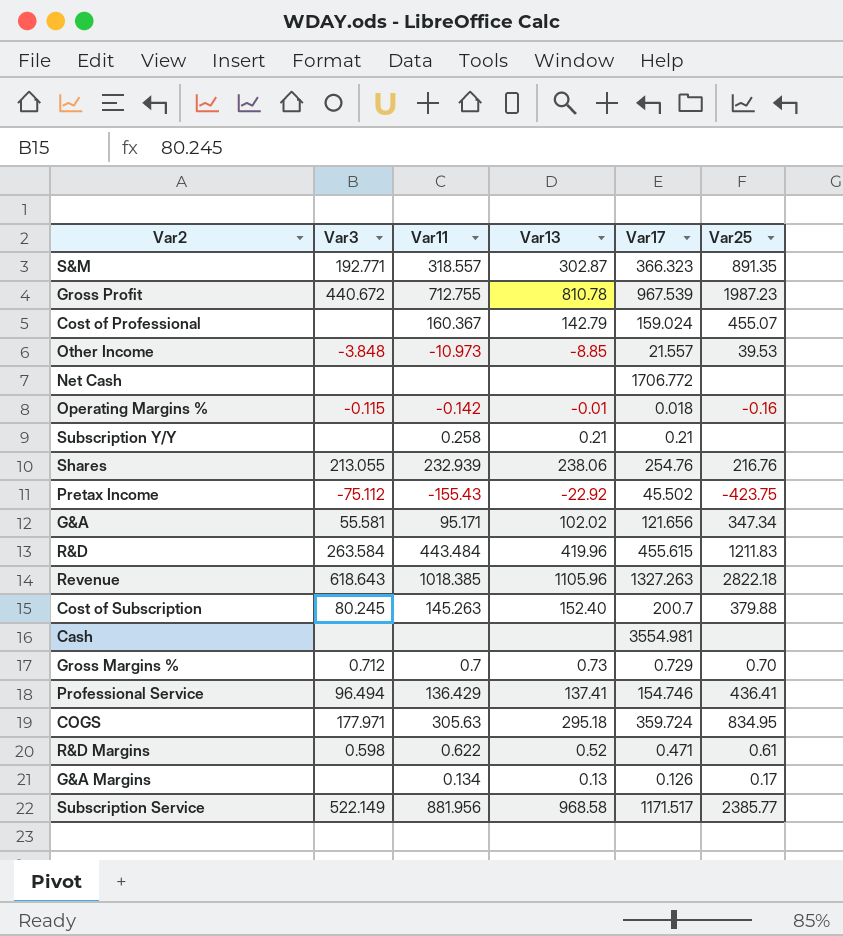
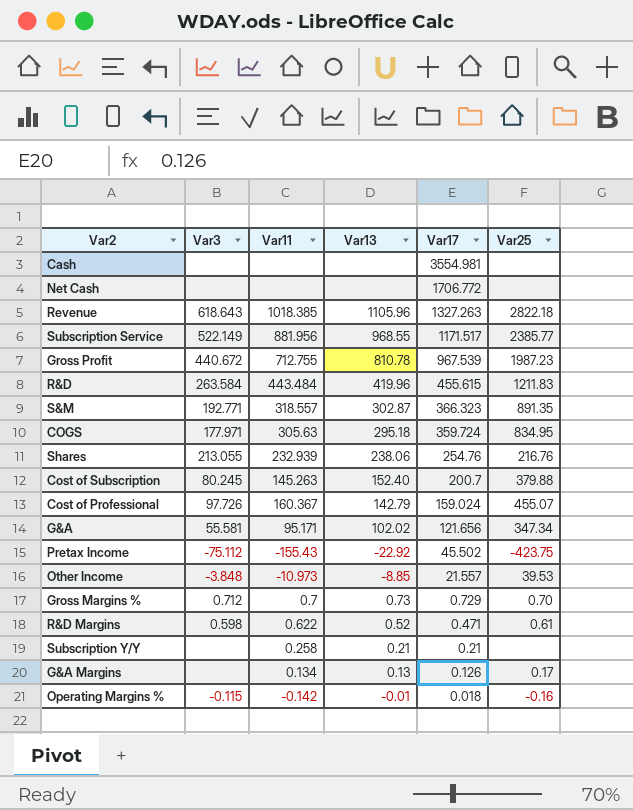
row order: none -> Var17 descending
row Professional Service: 96.494 | 136.429 | 137.41 | 154.746 | 436.41 -> none
Subscription Service | Var13: 968.58 -> 968.55
Cost of Professional | Var3: none -> 97.726

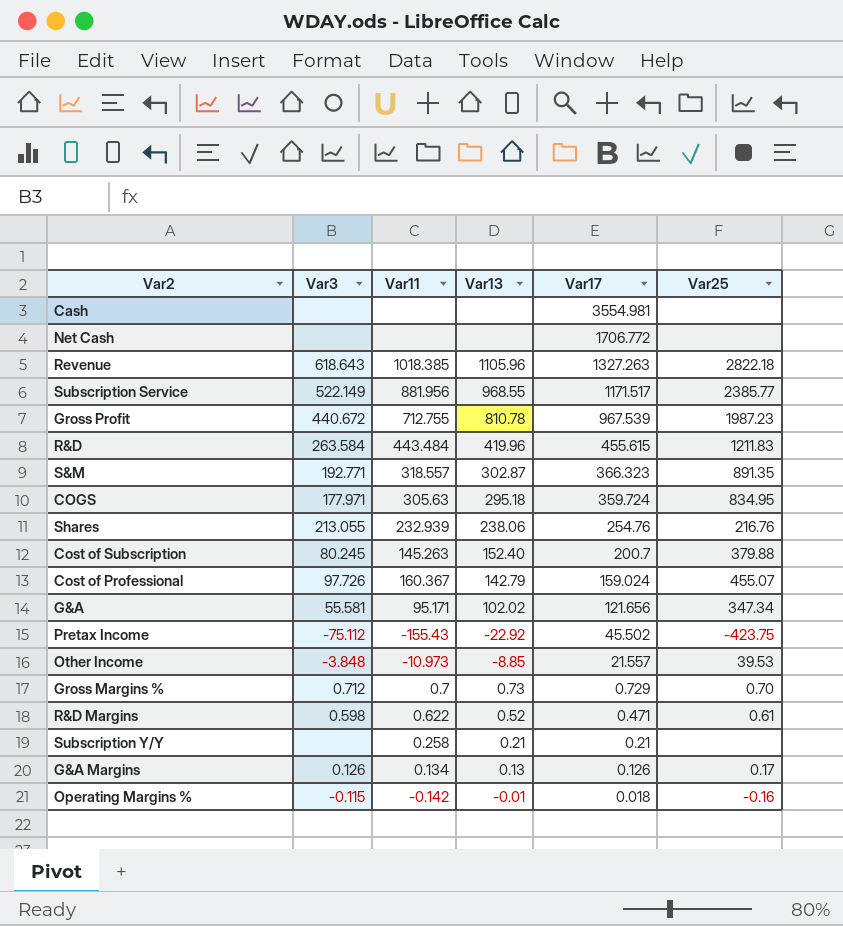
G&A Margins | Var3: none -> 0.126

